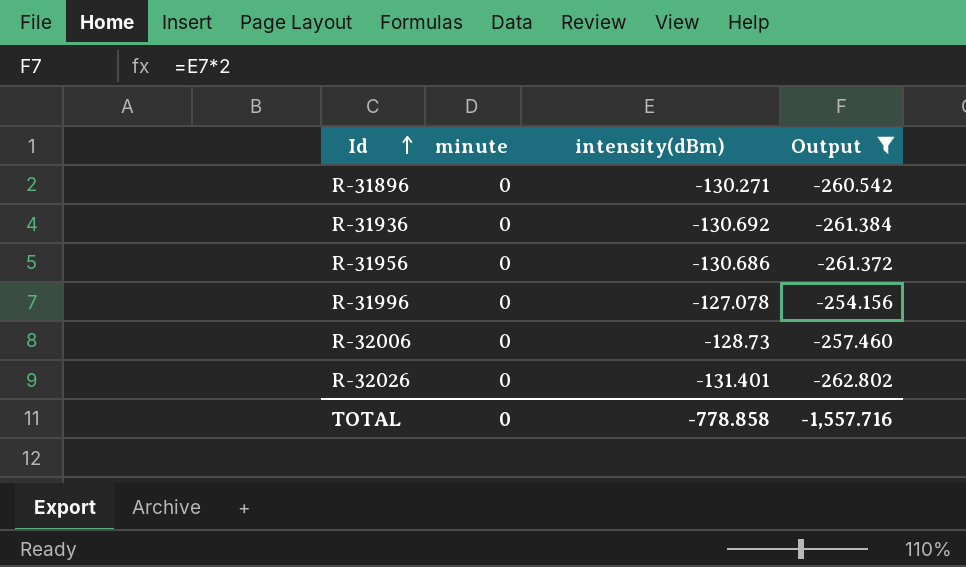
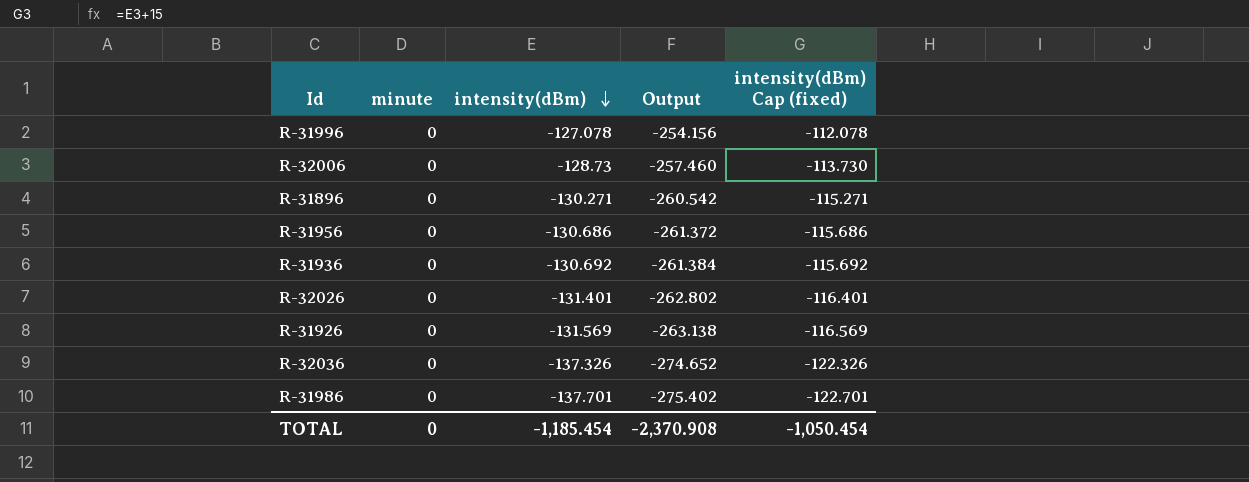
filter: Output >= -262.802 -> none
row order: Id ascending -> intensity(dBm) descending
column intensity(dBm) Cap (fixed) | formula: none -> [intensity(dBm)] + 15
TOTAL | intensity(dBm): -778.858 -> -1,185.454
TOTAL | Output: -1,557.716 -> -2,370.908

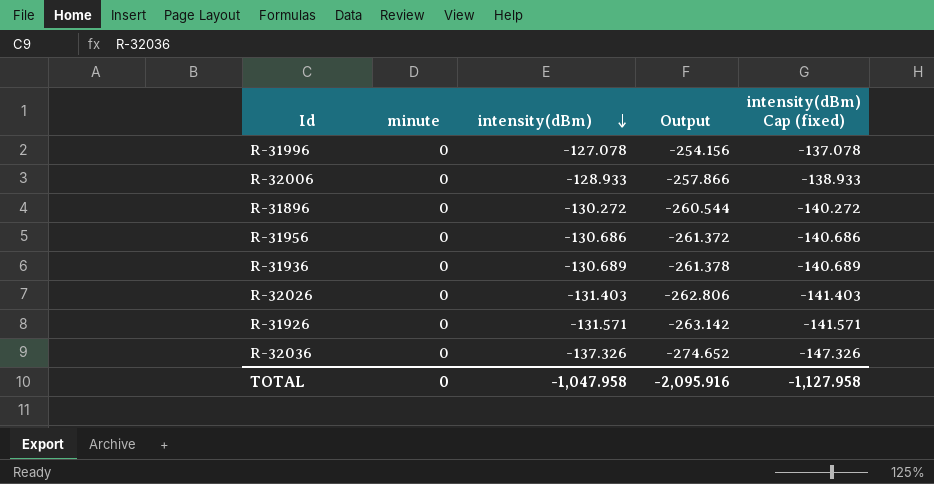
column intensity(dBm) Cap (fixed) | formula: [intensity(dBm)] + 15 -> [intensity(dBm)] - 10
row R-31986: 0 | -137.701 | -275.402 | -122.701 -> none
R-32006 | intensity(dBm): -128.73 -> -128.933
R-32006 | Output: -257.460 -> -257.866
R-31896 | intensity(dBm): -130.271 -> -130.272
R-31896 | Output: -260.542 -> -260.544
R-31936 | intensity(dBm): -130.692 -> -130.689
R-31936 | Output: -261.384 -> -261.378
R-32026 | intensity(dBm): -131.401 -> -131.403
R-32026 | Output: -262.802 -> -262.806
R-31926 | intensity(dBm): -131.569 -> -131.571
R-31926 | Output: -263.138 -> -263.142
TOTAL | intensity(dBm): -1,185.454 -> -1,047.958
TOTAL | Output: -2,370.908 -> -2,095.916
TOTAL | intensity(dBm) Cap (fixed): -1,050.454 -> -1,127.958

